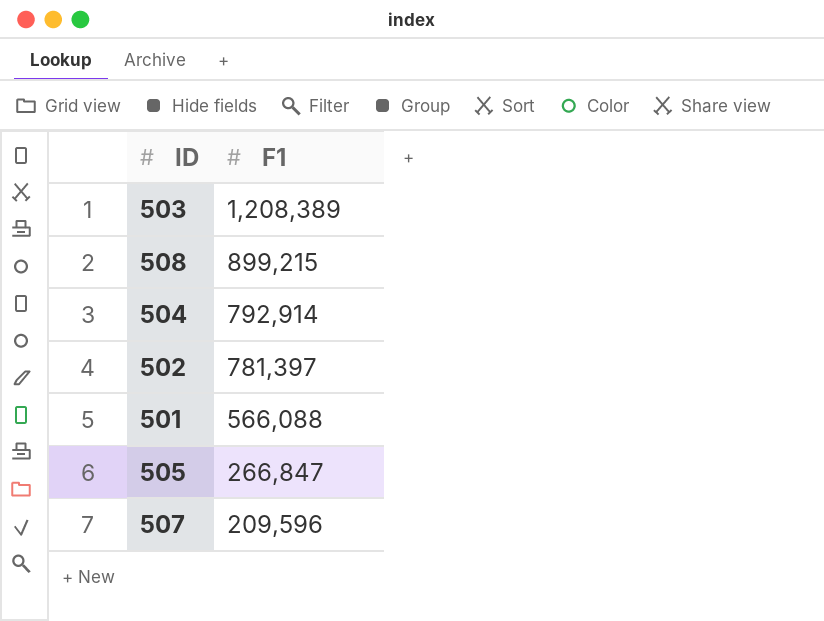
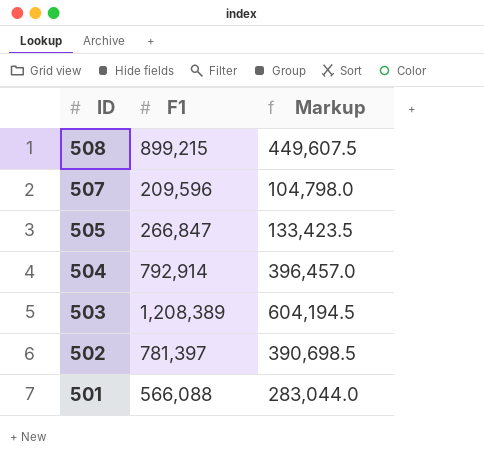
row order: F1 descending -> ID descending
column Markup | formula: none -> [F1] * 0.5

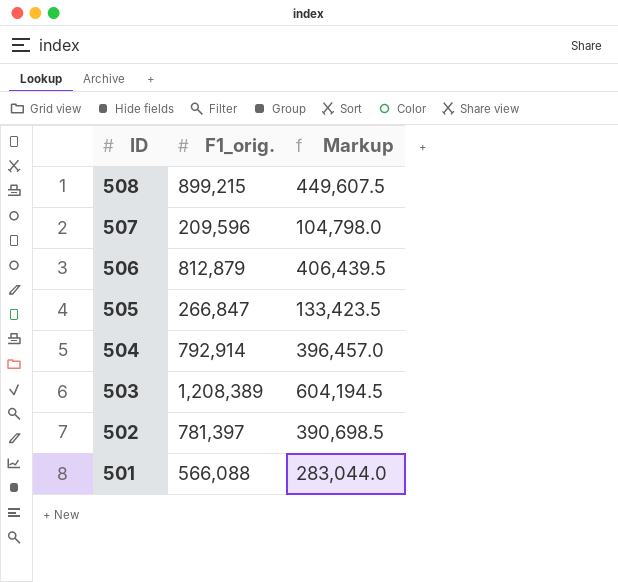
column name: F1 -> F1_orig.
row 506: none -> 812,879 | 406,439.5

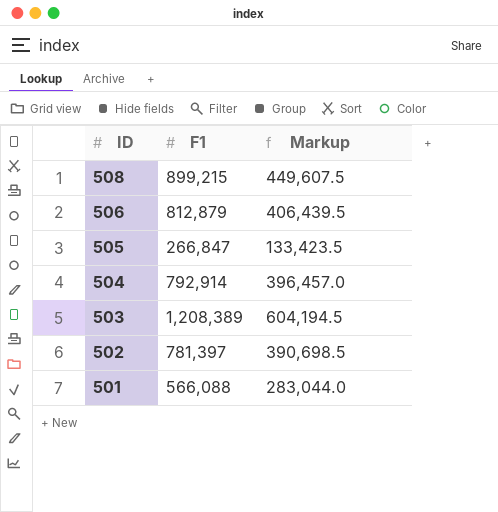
column name: F1_orig. -> F1
row 507: 209,596 | 104,798.0 -> none

